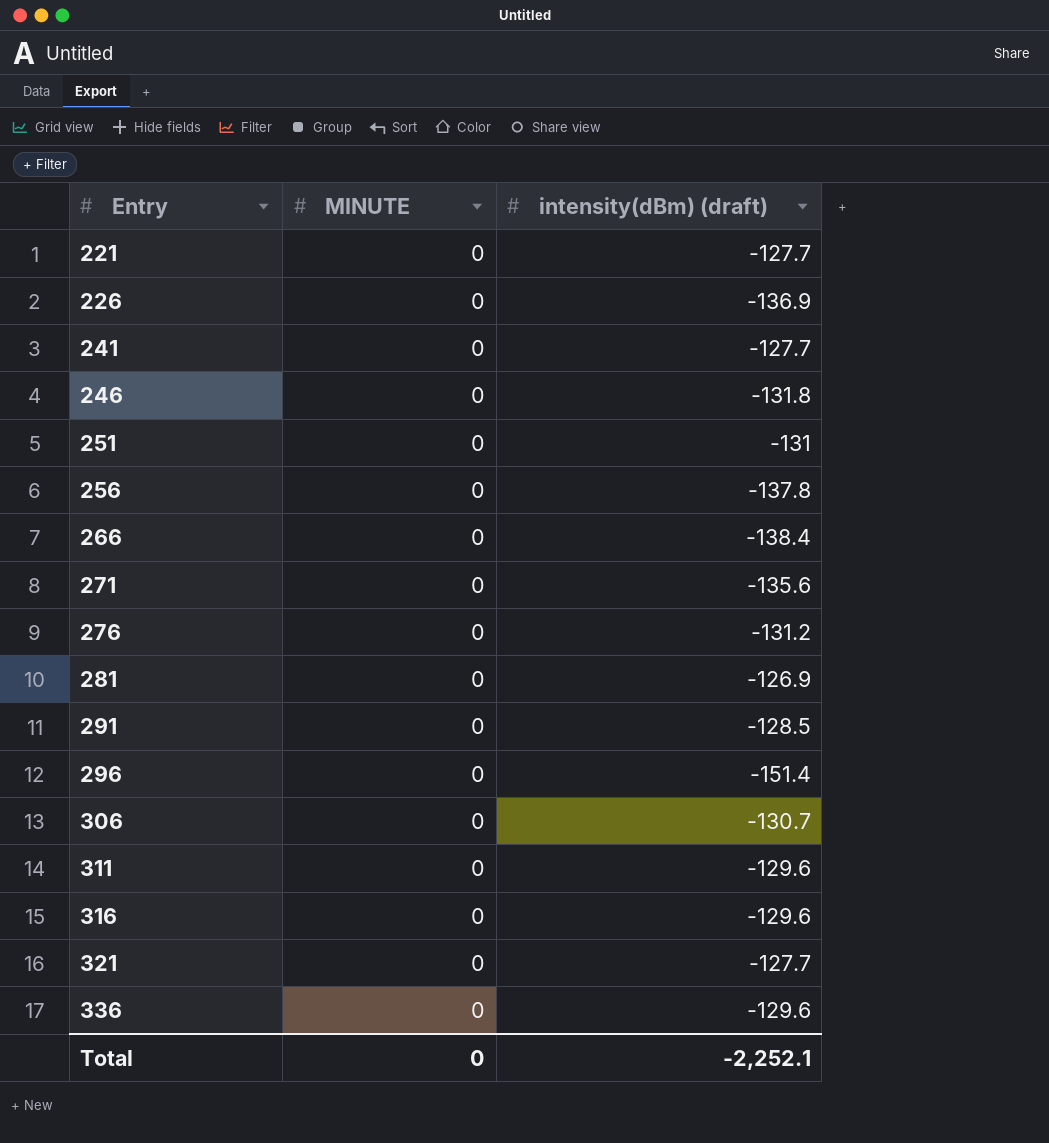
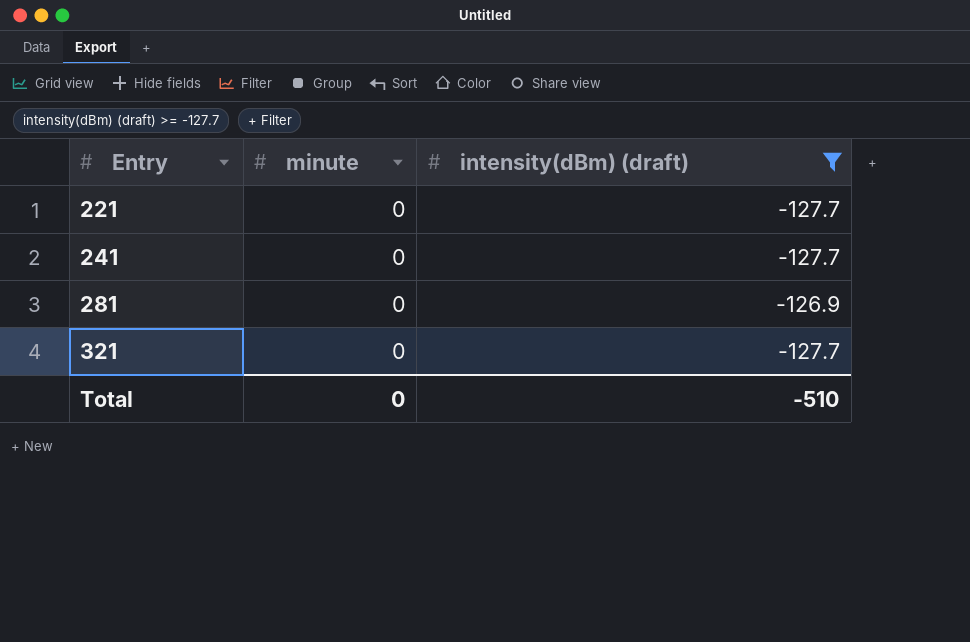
filter: none -> intensity(dBm) (draft) >= -127.7
column name: MINUTE -> minute
Total | intensity(dBm) (draft): -2,252.1 -> -510

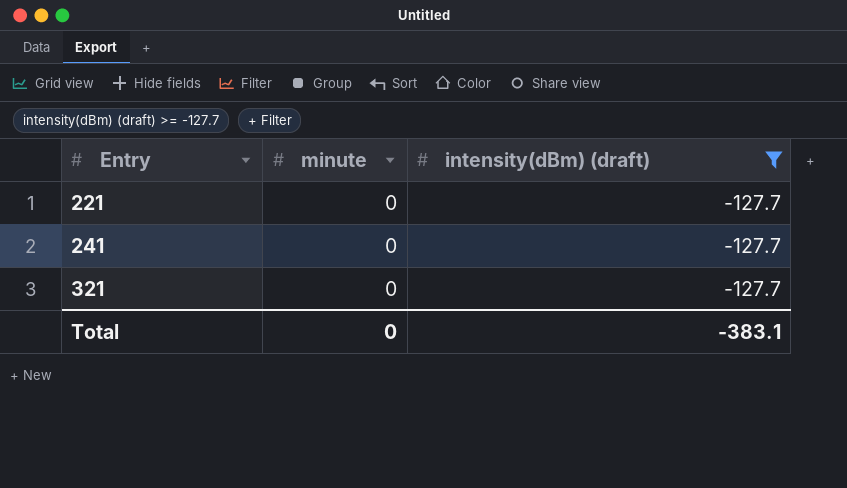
row 281: 0 | -126.9 -> none
Total | intensity(dBm) (draft): -510 -> -383.1

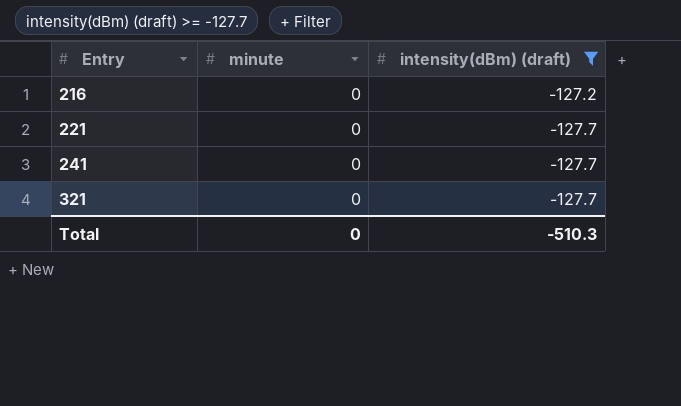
row 216: none -> 0 | -127.2
Total | intensity(dBm) (draft): -383.1 -> -510.3

